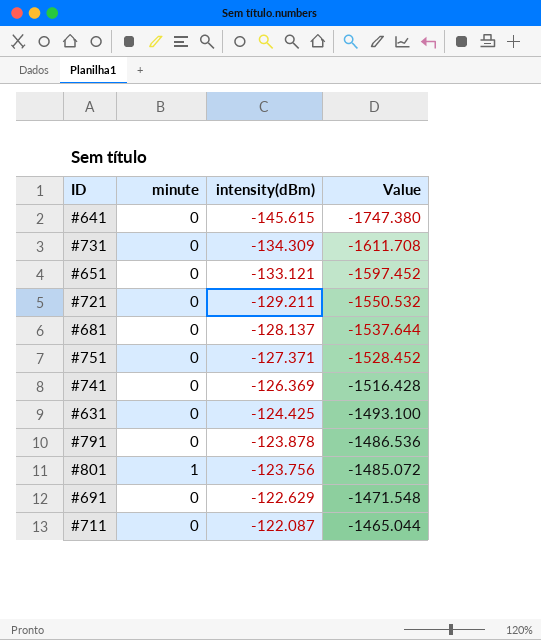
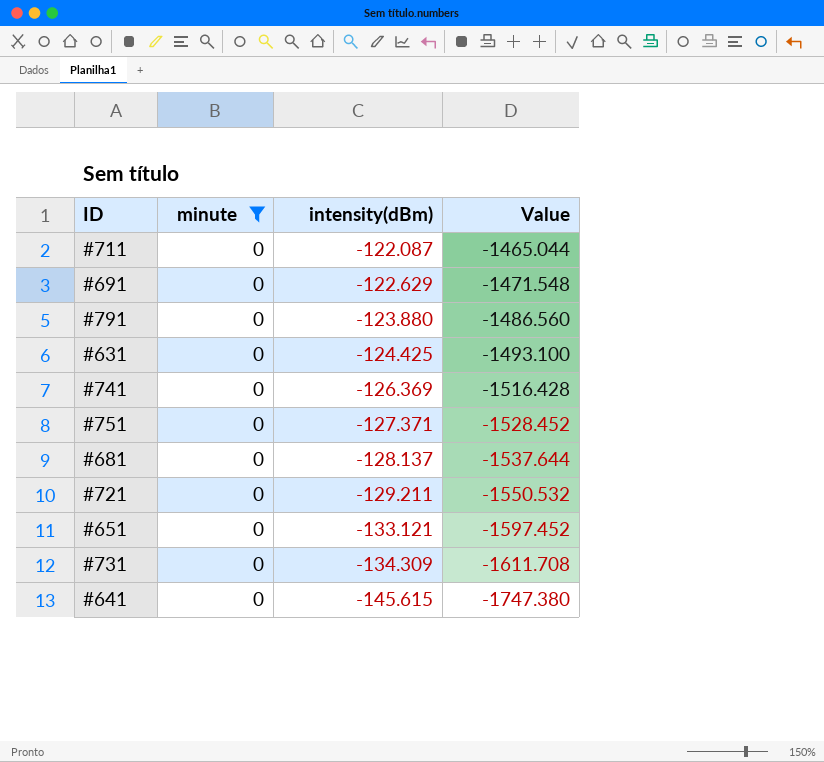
filter: none -> minute = 0
row order: intensity(dBm) ascending -> intensity(dBm) descending
#791 | intensity(dBm): -123.878 -> -123.880
#791 | Value: -1486.536 -> -1486.560

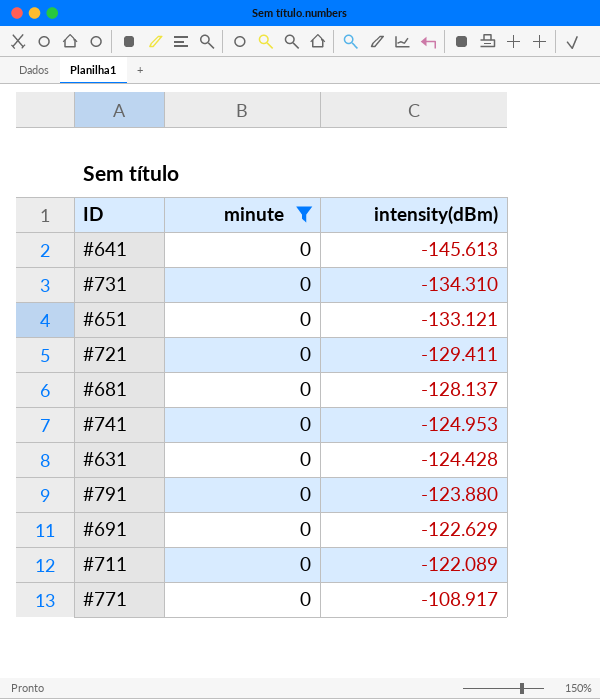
row order: intensity(dBm) descending -> intensity(dBm) ascending
column Value | formula: [intensity(dBm)] * 12 -> none
row #751: 0 | -127.371 | -1528.452 -> none
#641 | intensity(dBm): -145.615 -> -145.613
#731 | intensity(dBm): -134.309 -> -134.310
#721 | intensity(dBm): -129.211 -> -129.411
#741 | intensity(dBm): -126.369 -> -124.953
#631 | intensity(dBm): -124.425 -> -124.428
#711 | intensity(dBm): -122.087 -> -122.089
row #771: none -> 0 | -108.917

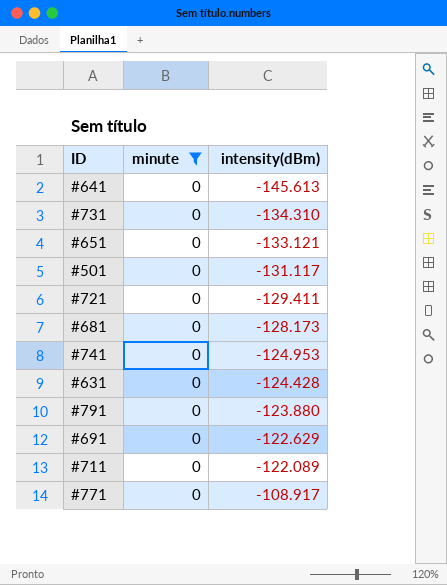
row #501: none -> 0 | -131.117
#681 | intensity(dBm): -128.137 -> -128.173

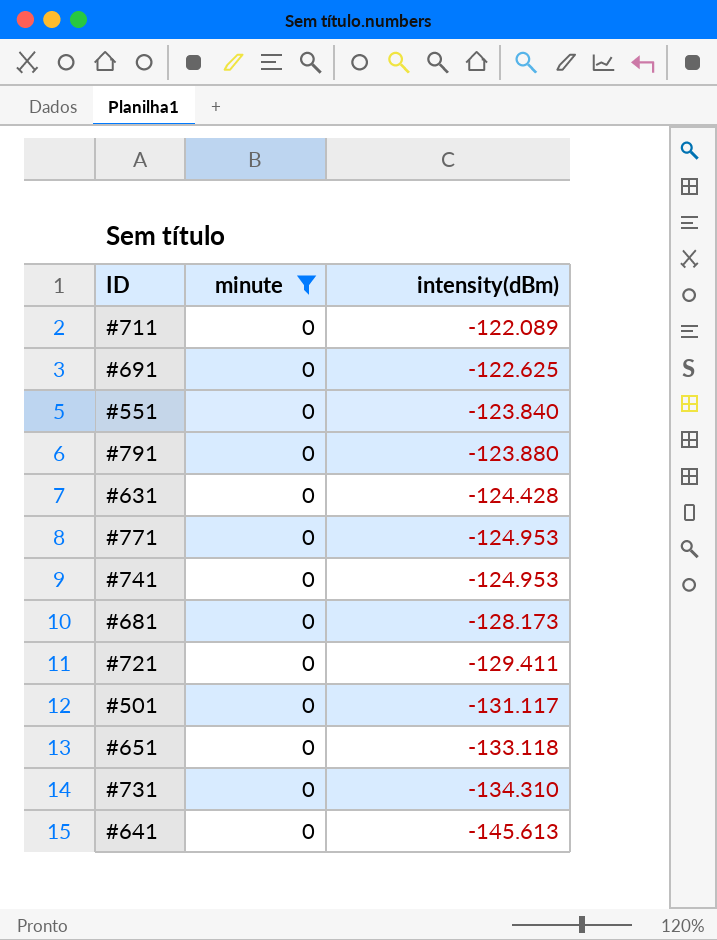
row order: intensity(dBm) ascending -> intensity(dBm) descending
#691 | intensity(dBm): -122.629 -> -122.625
row #551: none -> 0 | -123.840
#771 | intensity(dBm): -108.917 -> -124.953
#651 | intensity(dBm): -133.121 -> -133.118

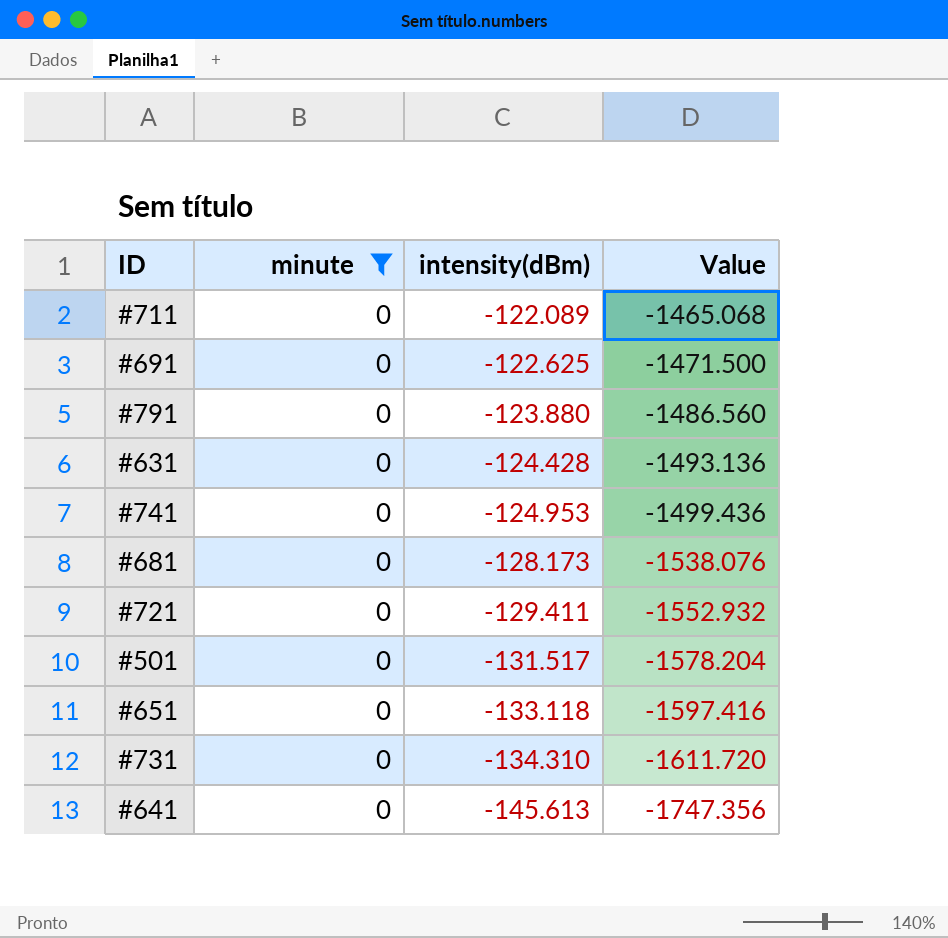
column Value | formula: none -> [intensity(dBm)] * 12
row #551: 0 | -123.840 -> none
row #771: 0 | -124.953 -> none
#501 | intensity(dBm): -131.117 -> -131.517

